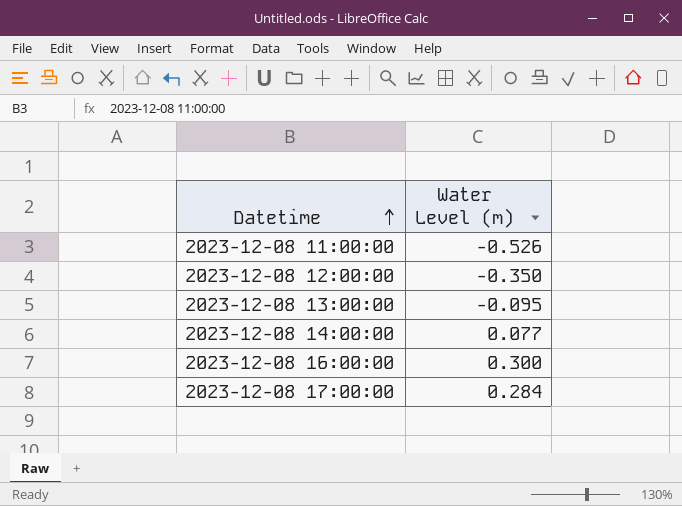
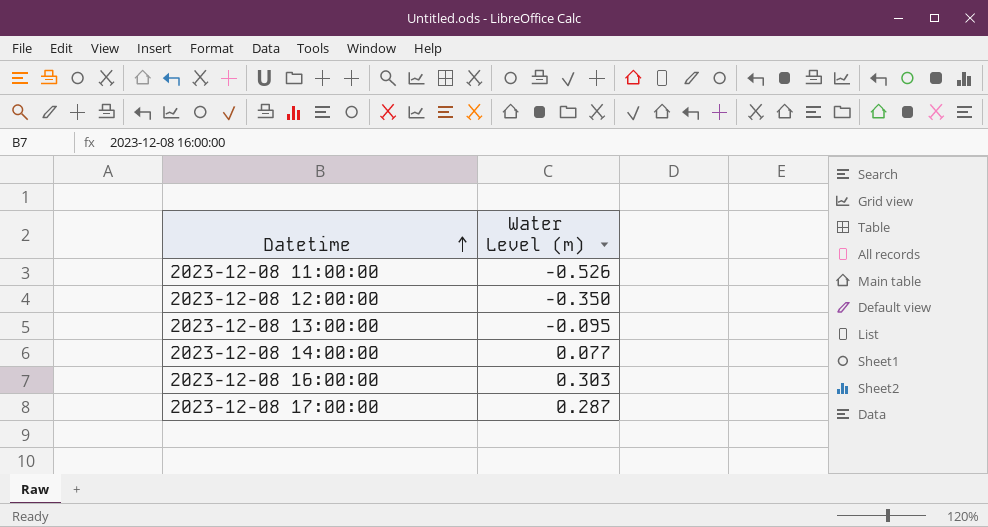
2023-12-08 16:00:00 | Water Level (m): 0.300 -> 0.303
2023-12-08 17:00:00 | Water Level (m): 0.284 -> 0.287

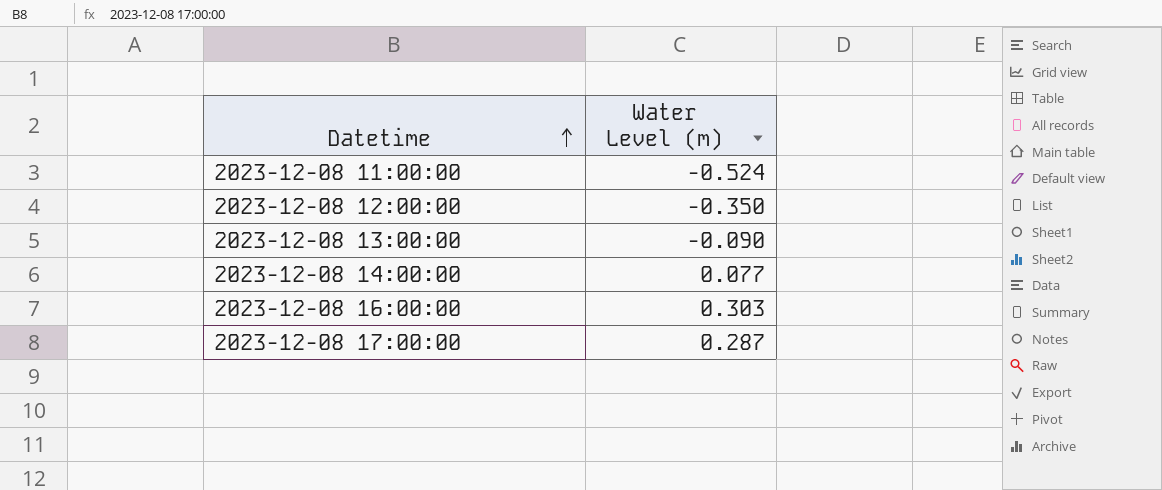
2023-12-08 11:00:00 | Water Level (m): -0.526 -> -0.524
2023-12-08 13:00:00 | Water Level (m): -0.095 -> -0.090

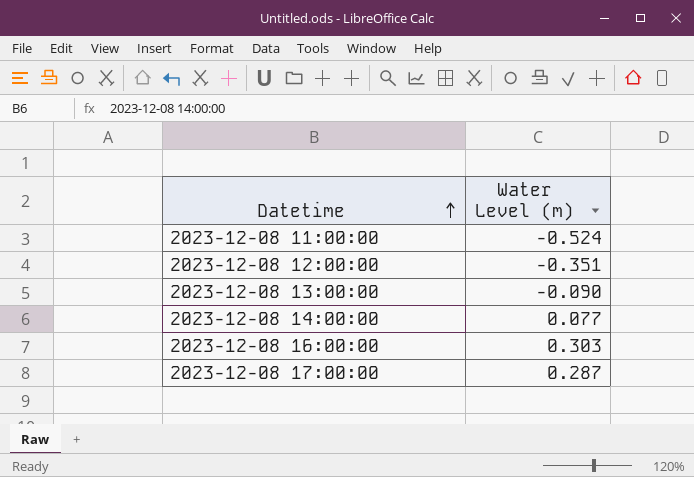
2023-12-08 12:00:00 | Water Level (m): -0.350 -> -0.351

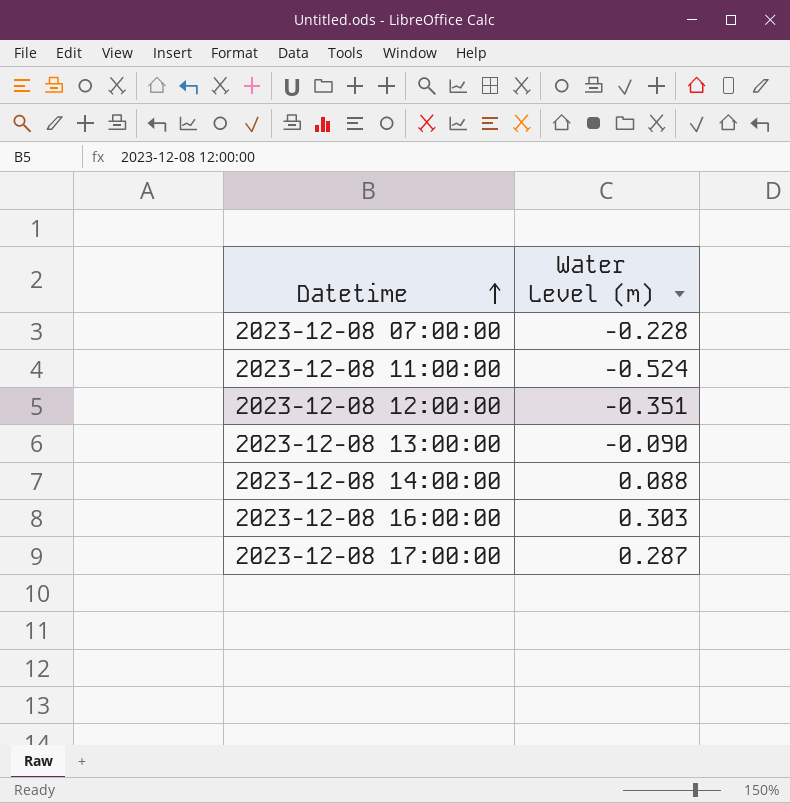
row 2023-12-08 07:00:00: none -> -0.228
2023-12-08 14:00:00 | Water Level (m): 0.077 -> 0.088

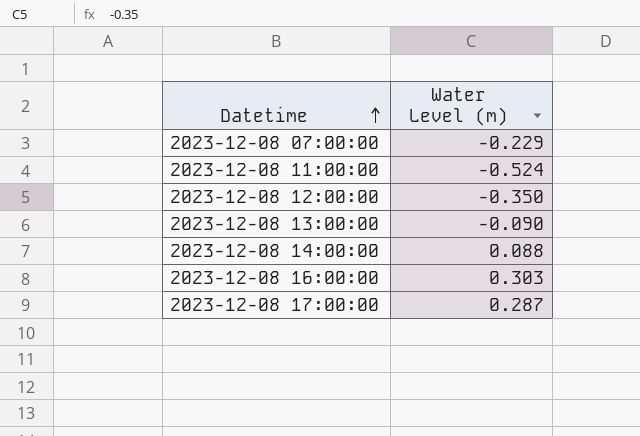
2023-12-08 07:00:00 | Water Level (m): -0.228 -> -0.229
2023-12-08 12:00:00 | Water Level (m): -0.351 -> -0.350

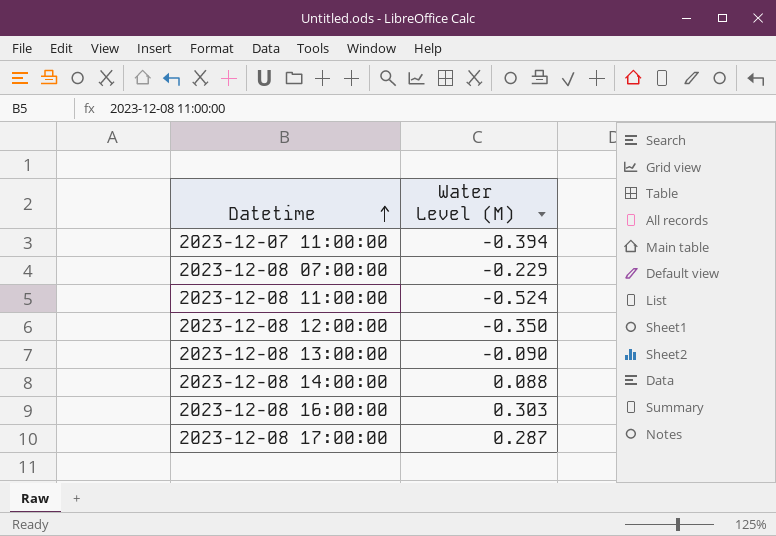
column name: Water Level (m) -> Water Level (M)
row 2023-12-07 11:00:00: none -> -0.394

